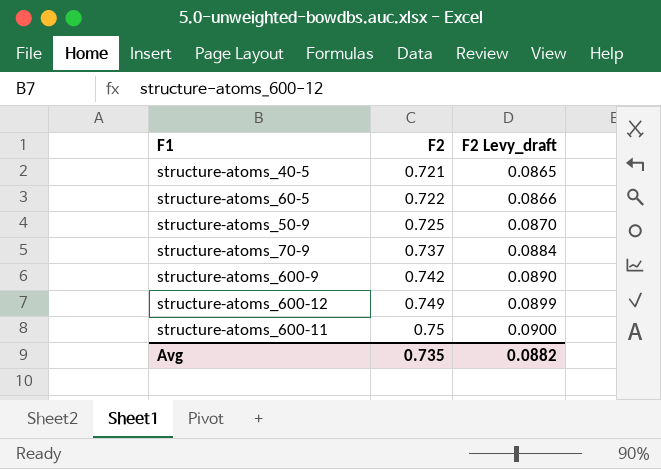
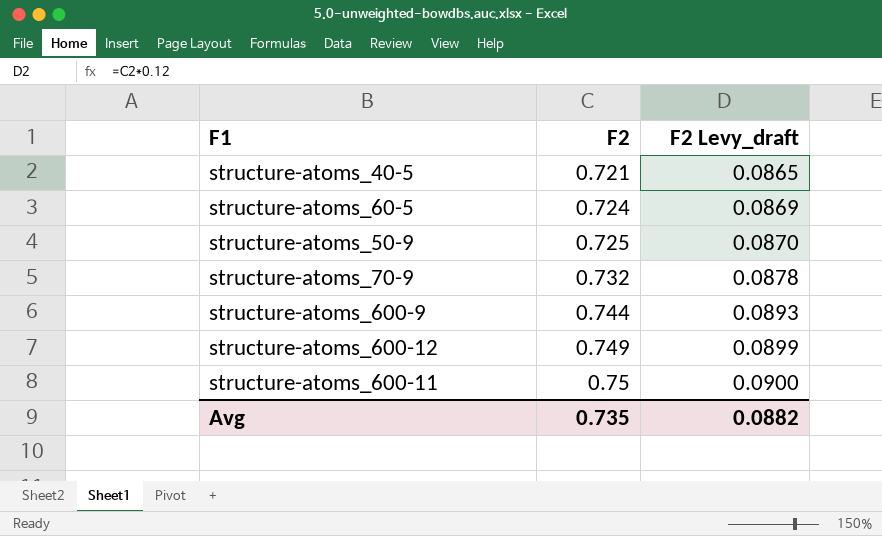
structure-atoms_60-5 | F2: 0.722 -> 0.724
structure-atoms_60-5 | F2 Levy_draft: 0.0866 -> 0.0869
structure-atoms_70-9 | F2: 0.737 -> 0.732
structure-atoms_70-9 | F2 Levy_draft: 0.0884 -> 0.0878
structure-atoms_600-9 | F2: 0.742 -> 0.744
structure-atoms_600-9 | F2 Levy_draft: 0.0890 -> 0.0893

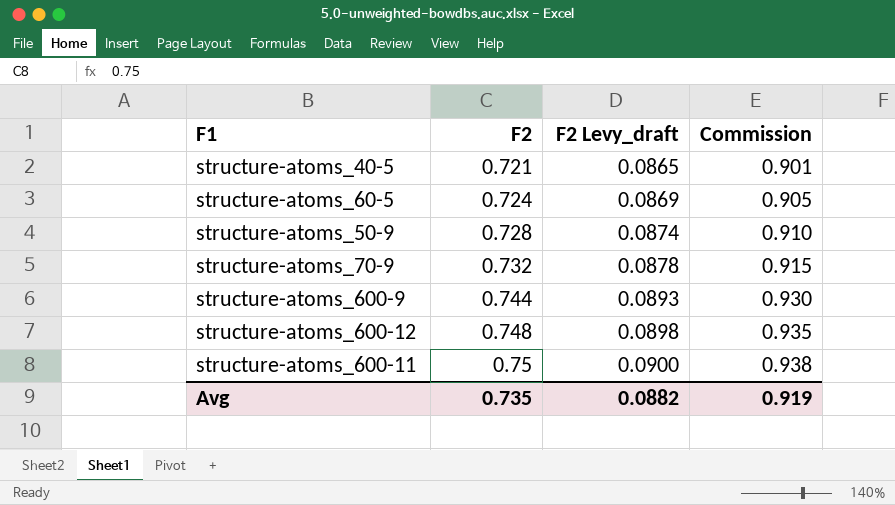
column Commission | formula: none -> [F2] * 1.25
structure-atoms_50-9 | F2: 0.725 -> 0.728
structure-atoms_50-9 | F2 Levy_draft: 0.0870 -> 0.0874
structure-atoms_600-12 | F2: 0.749 -> 0.748
structure-atoms_600-12 | F2 Levy_draft: 0.0899 -> 0.0898

